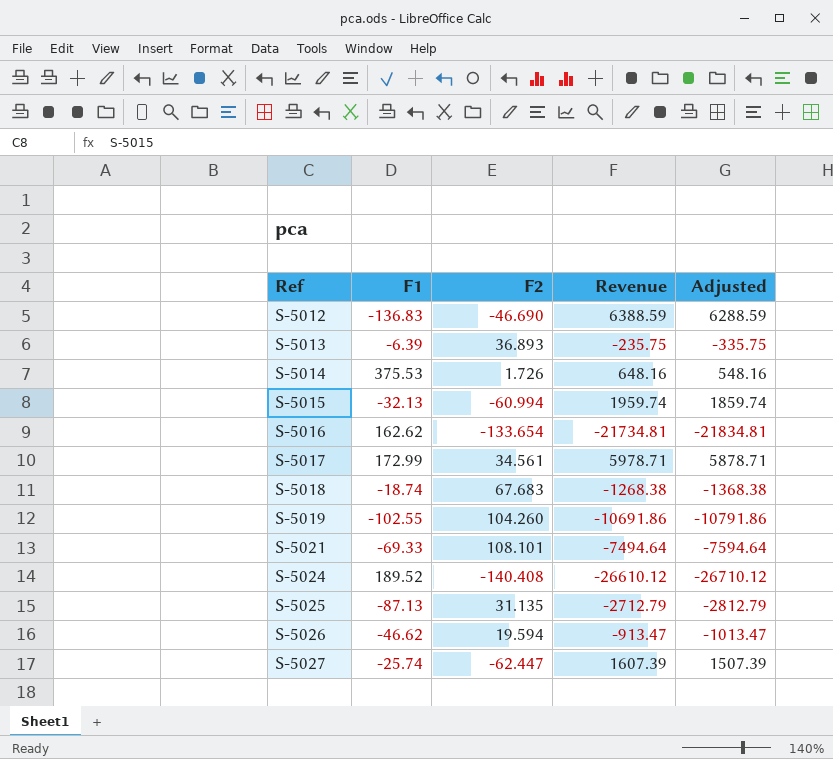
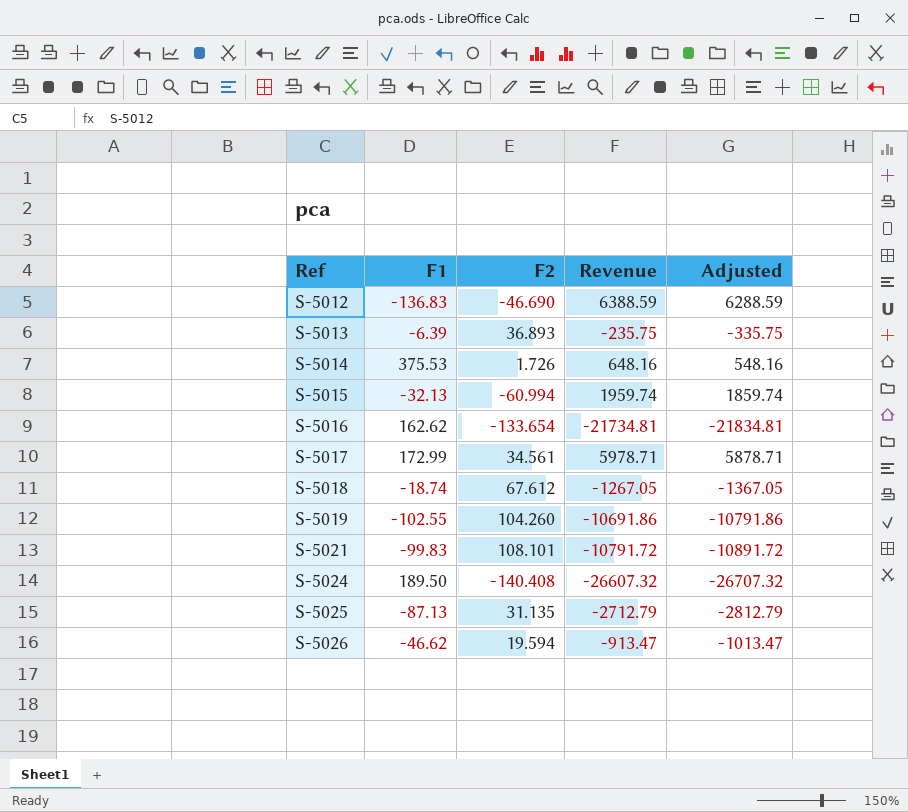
row S-5027: -25.74 | -62.447 | 1607.39 | 1507.39 -> none
S-5018 | F2: 67.683 -> 67.612
S-5018 | Revenue: -1268.38 -> -1267.05
S-5018 | Adjusted: -1368.38 -> -1367.05
S-5021 | F1: -69.33 -> -99.83
S-5021 | Revenue: -7494.64 -> -10791.72
S-5021 | Adjusted: -7594.64 -> -10891.72
S-5024 | F1: 189.52 -> 189.50
S-5024 | Revenue: -26610.12 -> -26607.32
S-5024 | Adjusted: -26710.12 -> -26707.32

